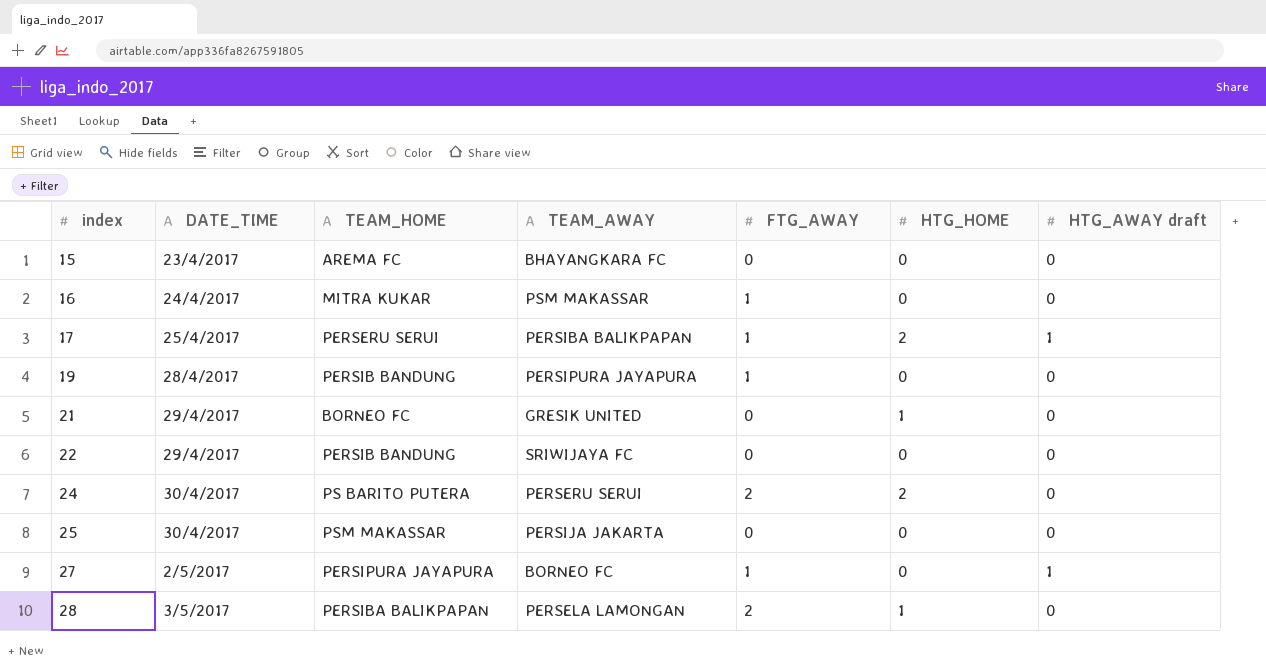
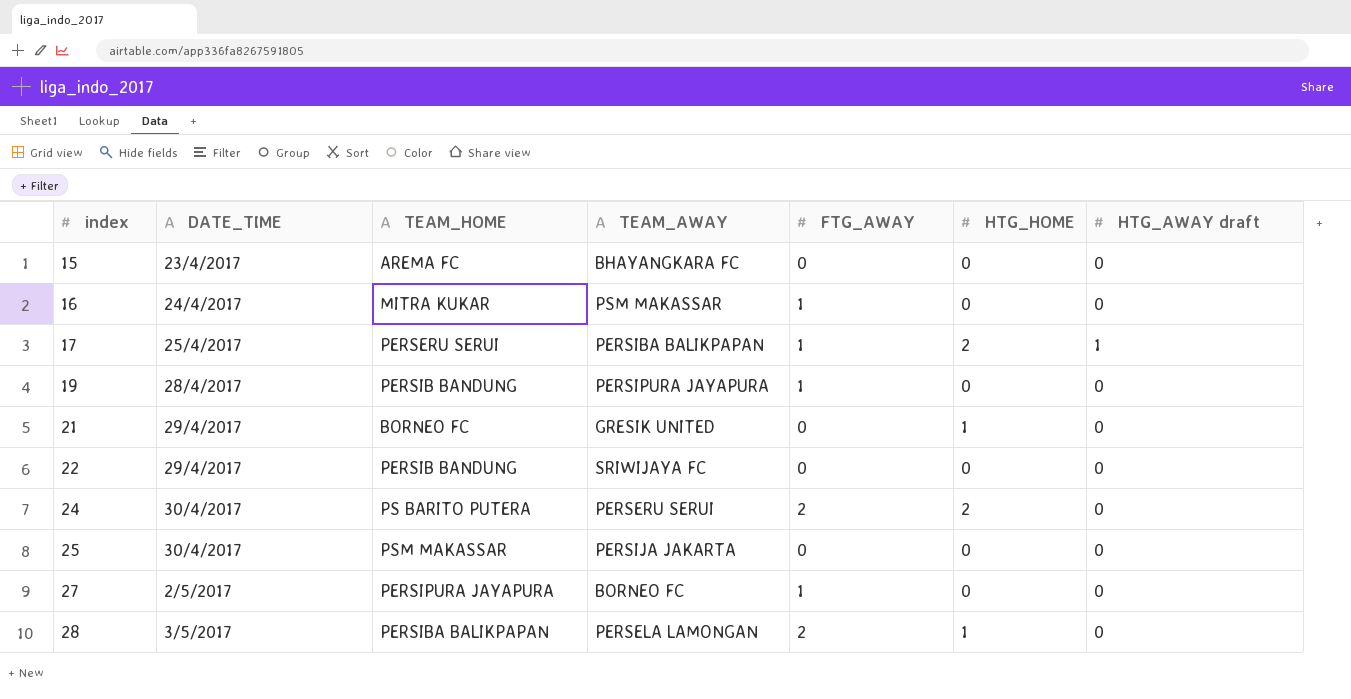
27 | HTG_AWAY draft: 1 -> 0

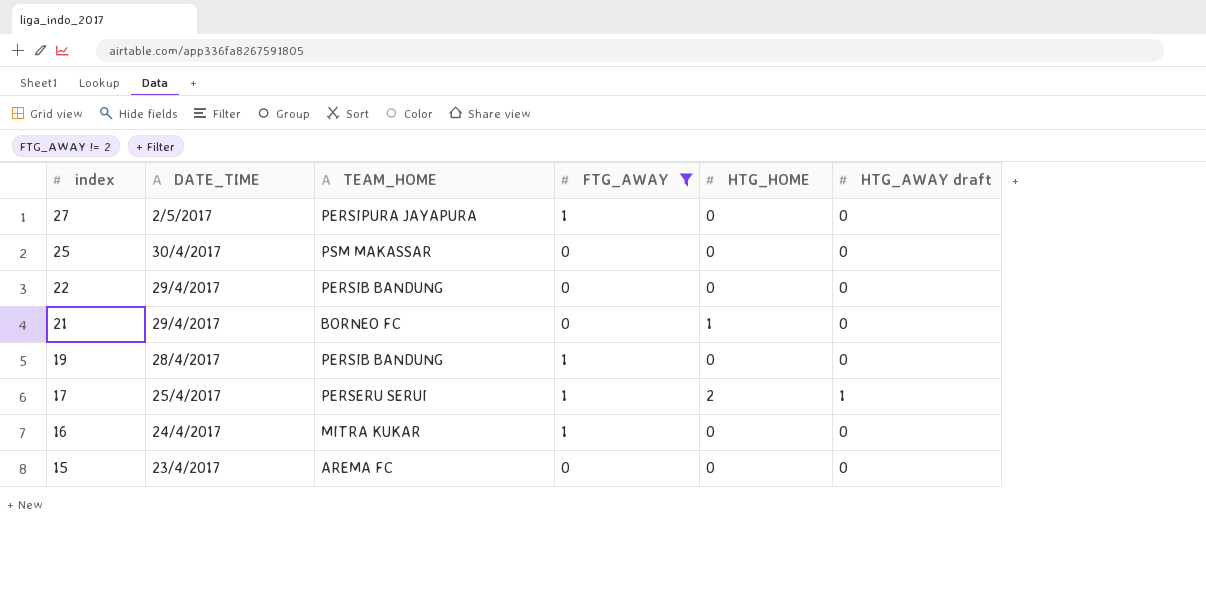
filter: none -> FTG_AWAY != 2
row order: index ascending -> index descending
column TEAM_AWAY | position: 4 -> none

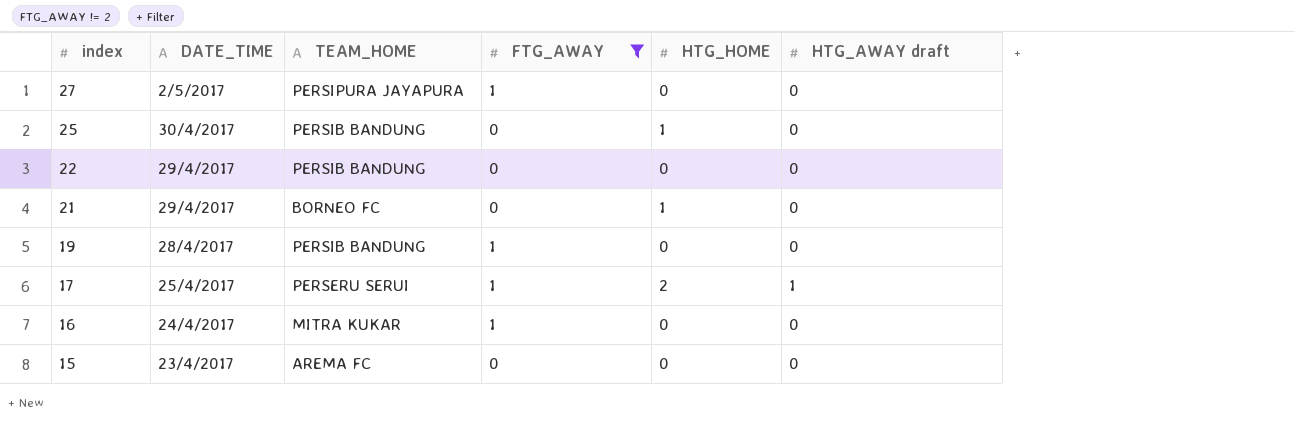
25 | TEAM_HOME: PSM MAKASSAR -> PERSIB BANDUNG
25 | HTG_HOME: 0 -> 1

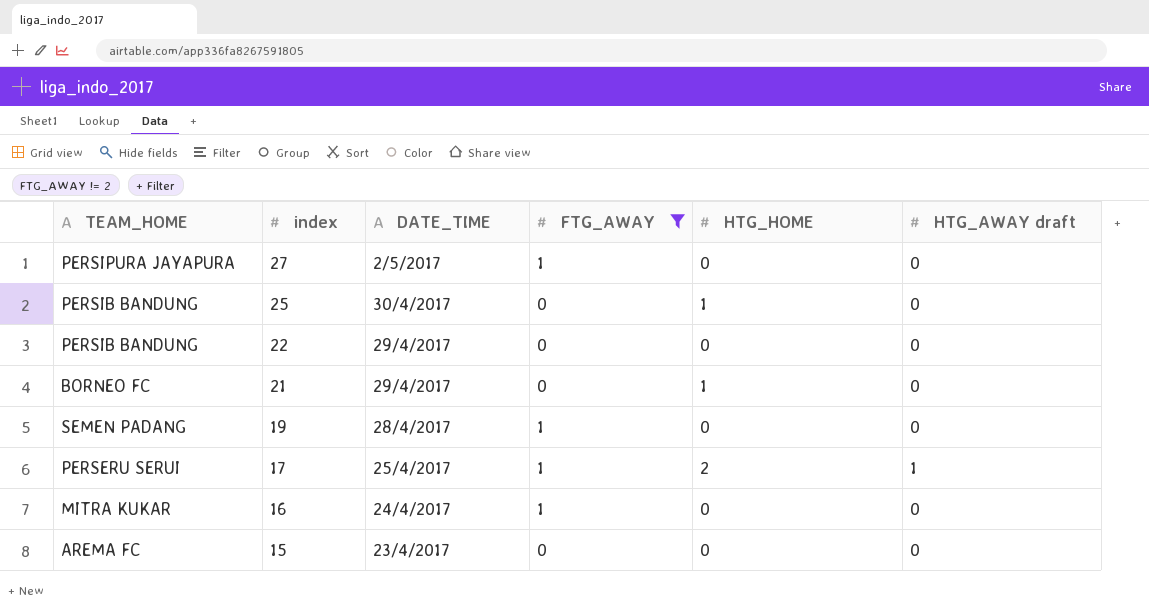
column TEAM_HOME | position: 3 -> 1
19 | TEAM_HOME: PERSIB BANDUNG -> SEMEN PADANG

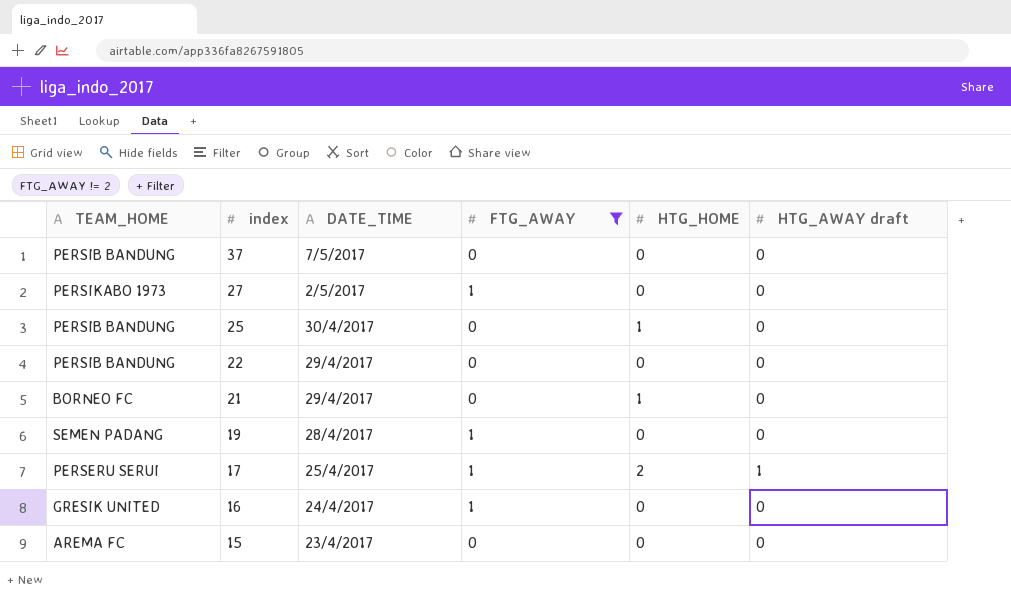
row 37: none -> PERSIB BANDUNG | 7/5/2017 | 0 | 0 | 0
27 | TEAM_HOME: PERSIPURA JAYAPURA -> PERSIKABO 1973
16 | TEAM_HOME: MITRA KUKAR -> GRESIK UNITED

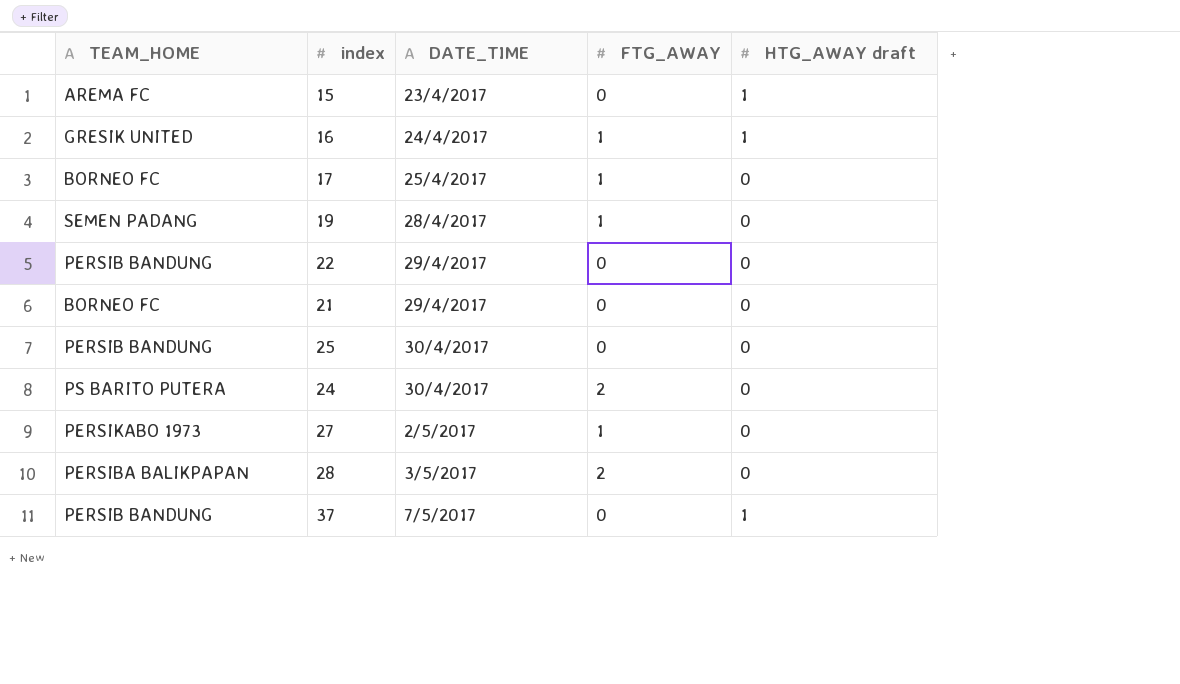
filter: FTG_AWAY != 2 -> none
row order: index descending -> DATE_TIME ascending
column HTG_HOME | position: 5 -> none
15 | HTG_AWAY draft: 0 -> 1
16 | HTG_AWAY draft: 0 -> 1
17 | TEAM_HOME: PERSERU SERUI -> BORNEO FC
17 | HTG_AWAY draft: 1 -> 0
37 | HTG_AWAY draft: 0 -> 1

